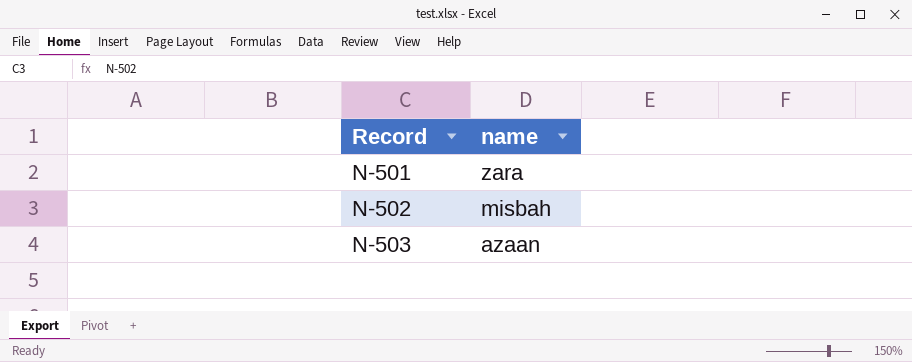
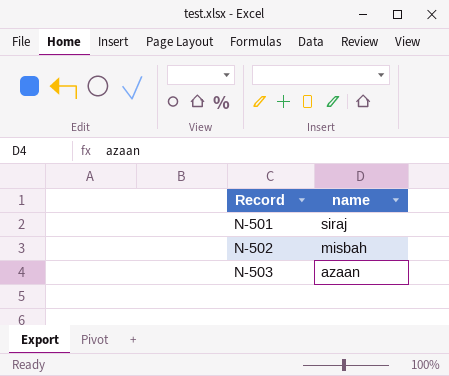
N-501 | name: zara -> siraj

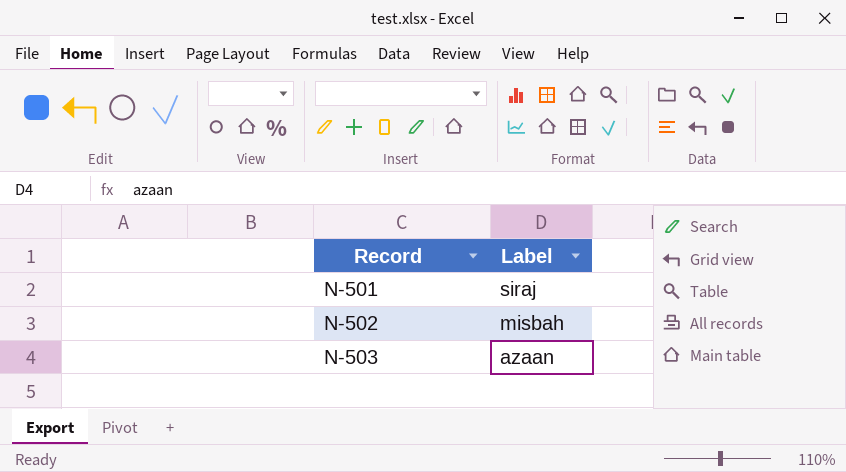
column name: name -> Label

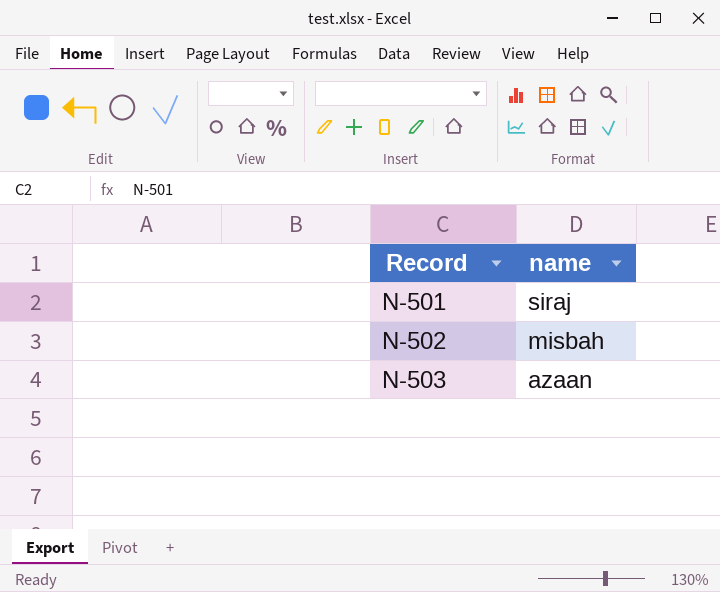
column name: Label -> name

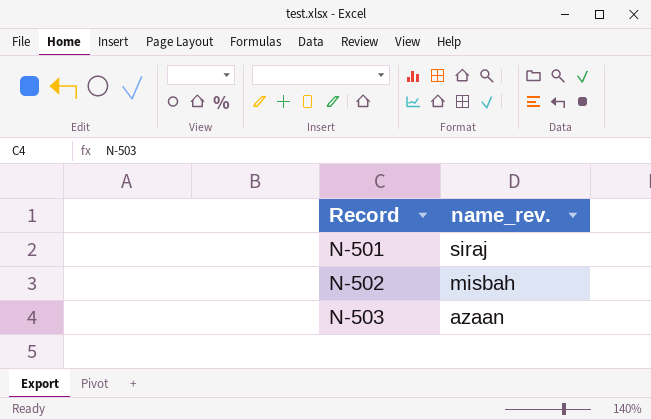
column name: name -> name_rev.

